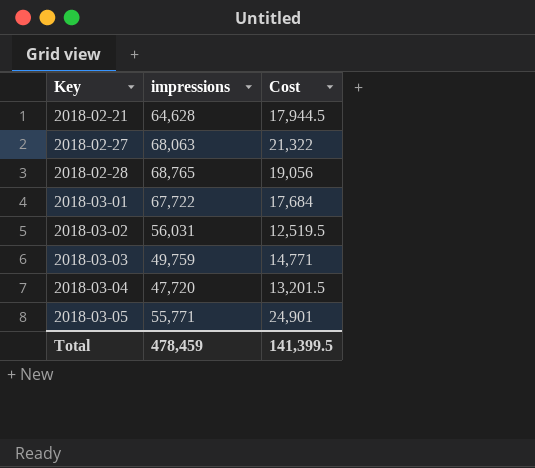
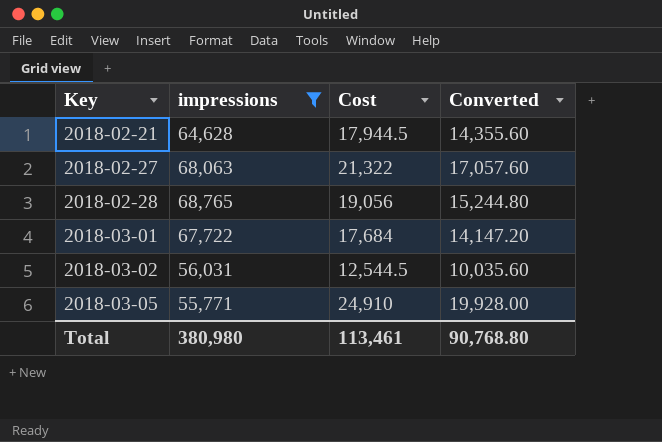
filter: none -> impressions >= 55,771
column Converted | formula: none -> [Cost] * 0.8
2018-03-02 | Cost: 12,519.5 -> 12,544.5
2018-03-05 | Cost: 24,901 -> 24,910
Total | impressions: 478,459 -> 380,980
Total | Cost: 141,399.5 -> 113,461

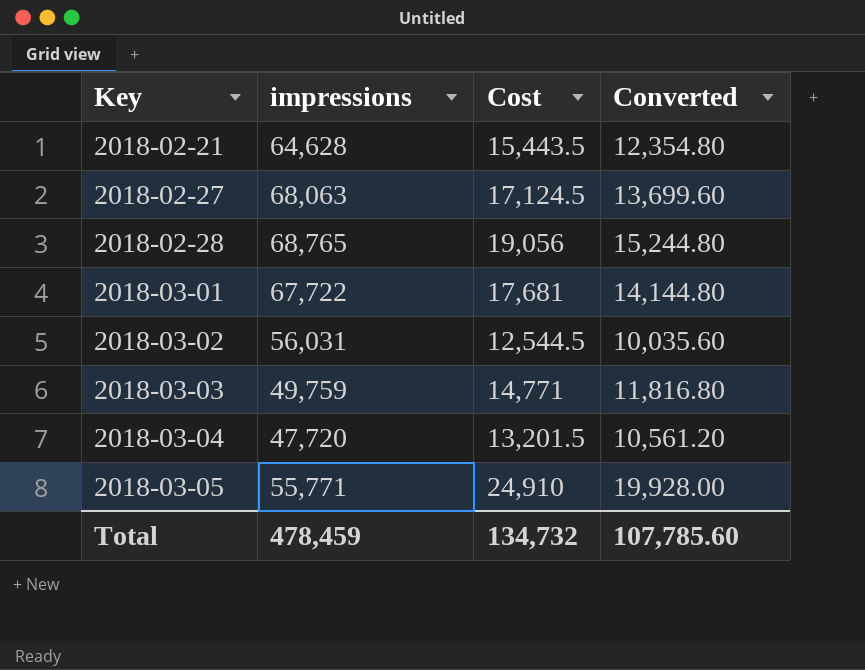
filter: impressions >= 55,771 -> none
2018-02-21 | Cost: 17,944.5 -> 15,443.5
2018-02-21 | Converted: 14,355.60 -> 12,354.80
2018-02-27 | Cost: 21,322 -> 17,124.5
2018-02-27 | Converted: 17,057.60 -> 13,699.60
2018-03-01 | Cost: 17,684 -> 17,681
2018-03-01 | Converted: 14,147.20 -> 14,144.80
Total | impressions: 380,980 -> 478,459
Total | Cost: 113,461 -> 134,732
Total | Converted: 90,768.80 -> 107,785.60

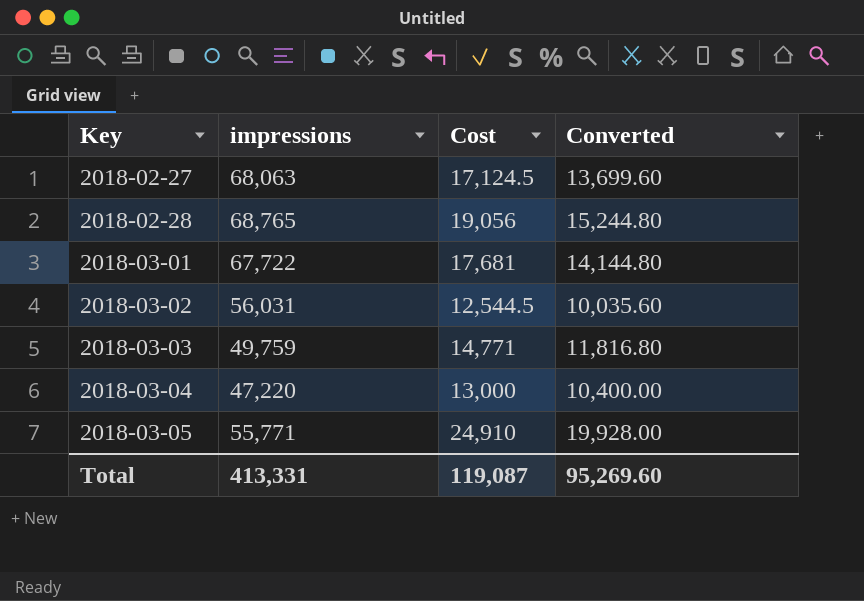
row 2018-02-21: 64,628 | 15,443.5 | 12,354.80 -> none
2018-03-04 | impressions: 47,720 -> 47,220
2018-03-04 | Cost: 13,201.5 -> 13,000
2018-03-04 | Converted: 10,561.20 -> 10,400.00
Total | impressions: 478,459 -> 413,331
Total | Cost: 134,732 -> 119,087
Total | Converted: 107,785.60 -> 95,269.60

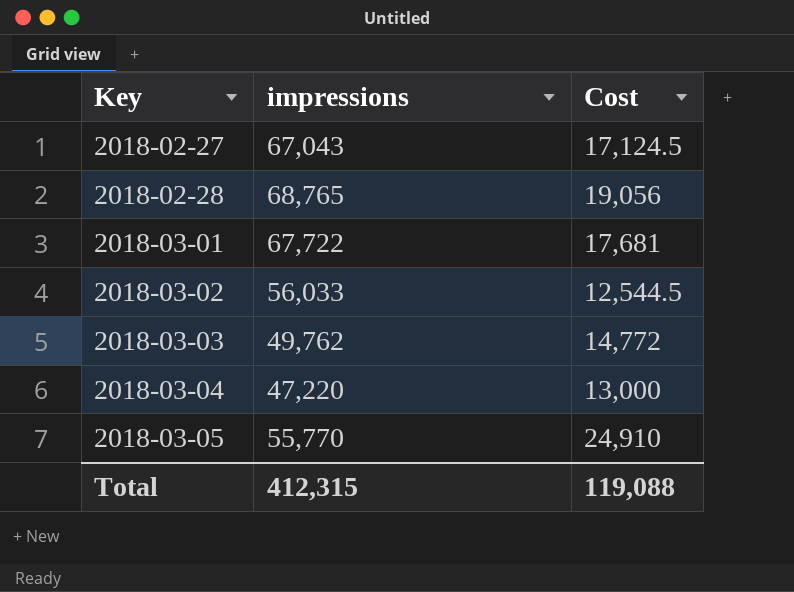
column Converted | formula: [Cost] * 0.8 -> none
2018-02-27 | impressions: 68,063 -> 67,043
2018-03-02 | impressions: 56,031 -> 56,033
2018-03-03 | impressions: 49,759 -> 49,762
2018-03-03 | Cost: 14,771 -> 14,772
2018-03-05 | impressions: 55,771 -> 55,770
Total | impressions: 413,331 -> 412,315
Total | Cost: 119,087 -> 119,088

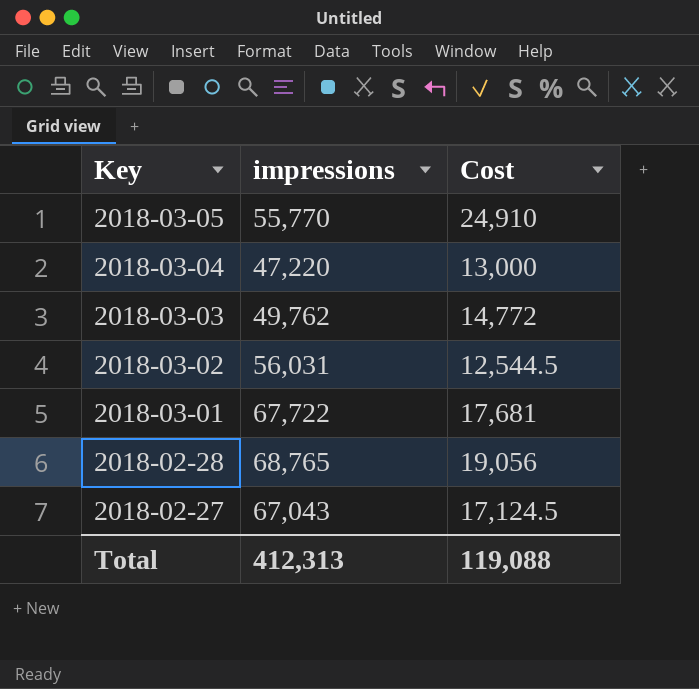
row order: Key ascending -> Key descending
2018-03-02 | impressions: 56,033 -> 56,031
Total | impressions: 412,315 -> 412,313

